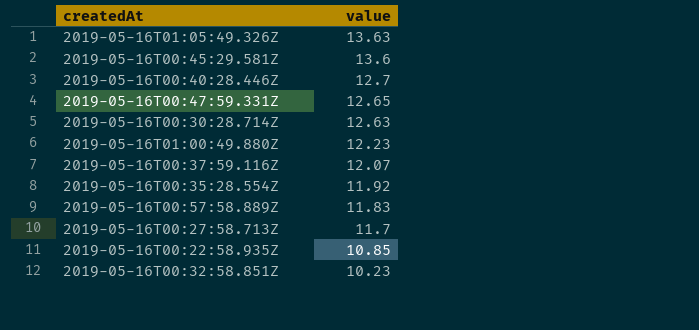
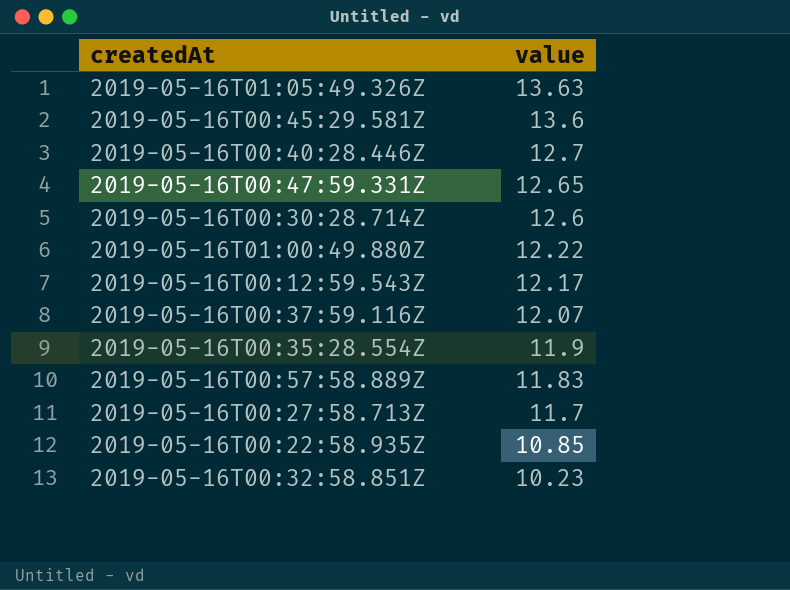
2019-05-16T00:30:28.714Z | value: 12.63 -> 12.6
2019-05-16T01:00:49.880Z | value: 12.23 -> 12.22
row 2019-05-16T00:12:59.543Z: none -> 12.17
2019-05-16T00:35:28.554Z | value: 11.92 -> 11.9

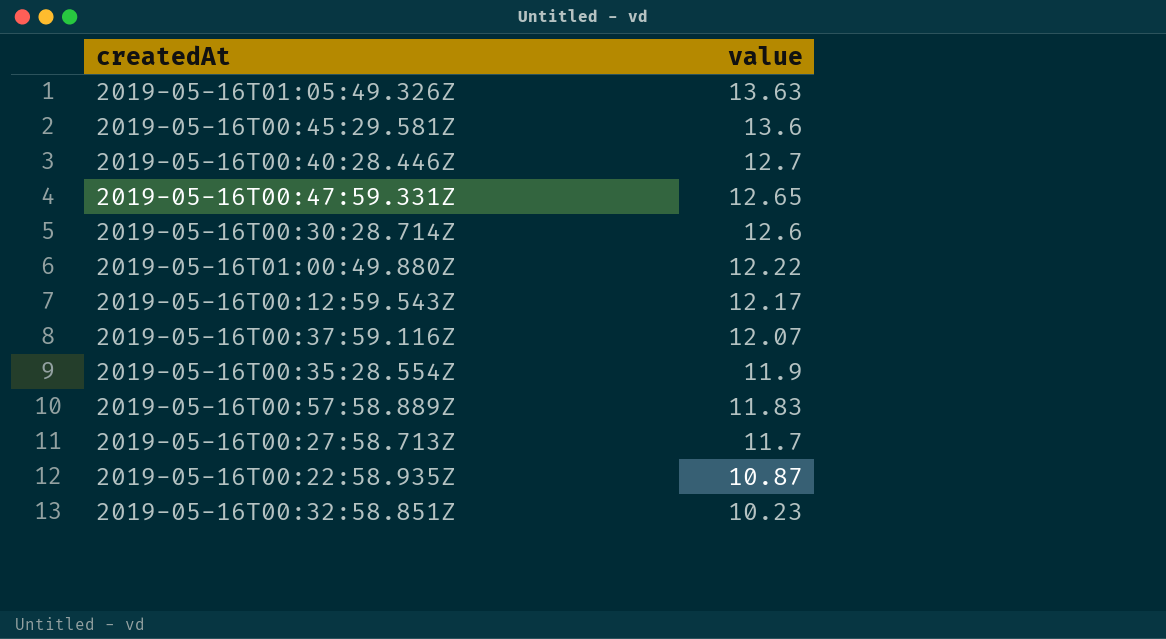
2019-05-16T00:22:58.935Z | value: 10.85 -> 10.87

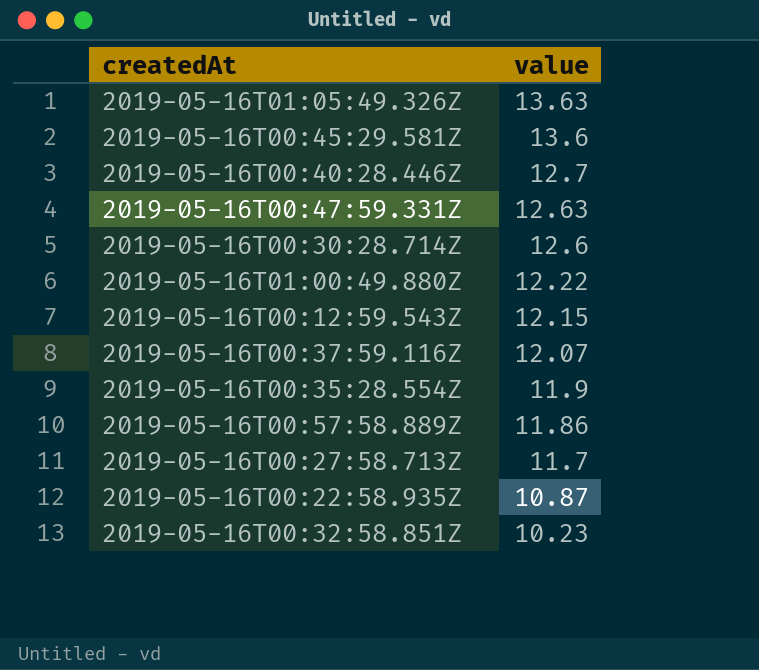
2019-05-16T00:47:59.331Z | value: 12.65 -> 12.63
2019-05-16T00:12:59.543Z | value: 12.17 -> 12.15
2019-05-16T00:57:58.889Z | value: 11.83 -> 11.86

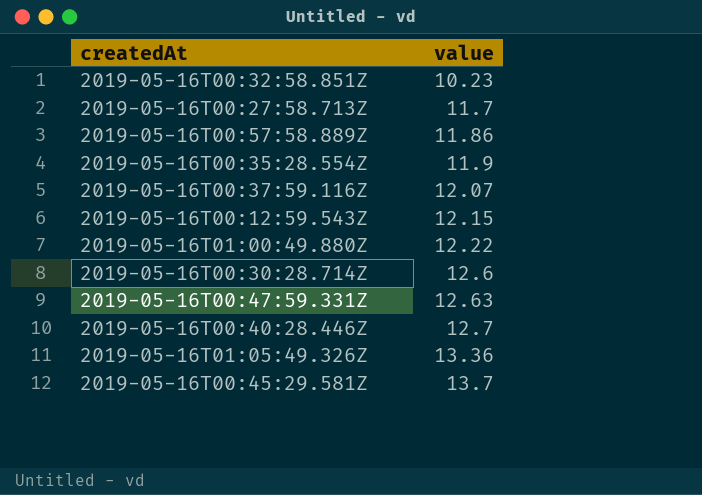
row order: value descending -> value ascending
row 2019-05-16T00:22:58.935Z: 10.87 -> none
2019-05-16T01:05:49.326Z | value: 13.63 -> 13.36
2019-05-16T00:45:29.581Z | value: 13.6 -> 13.7

